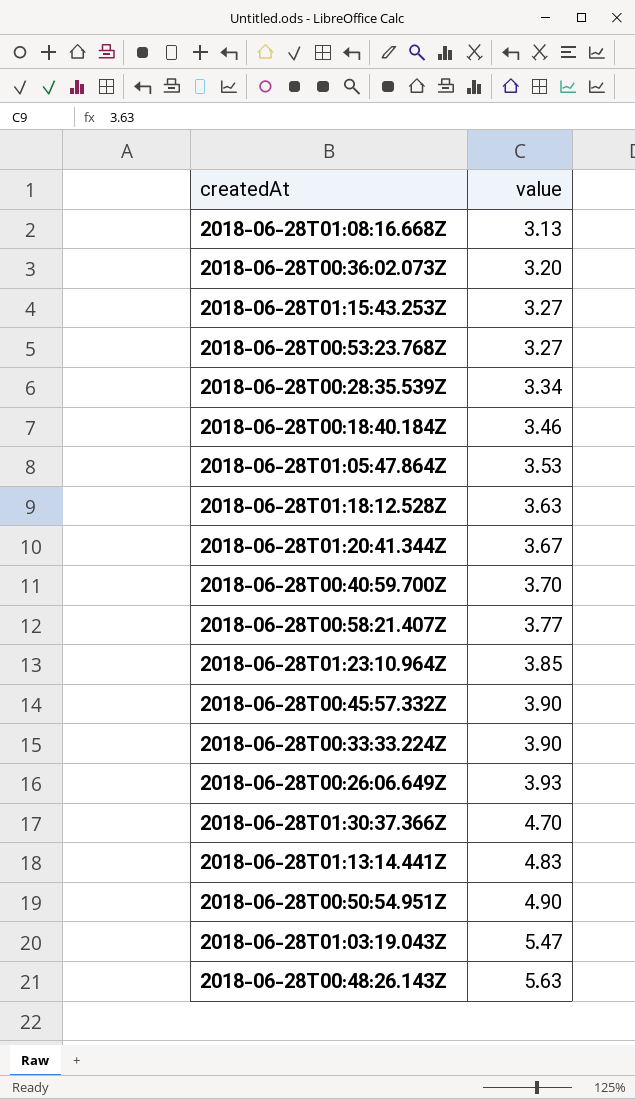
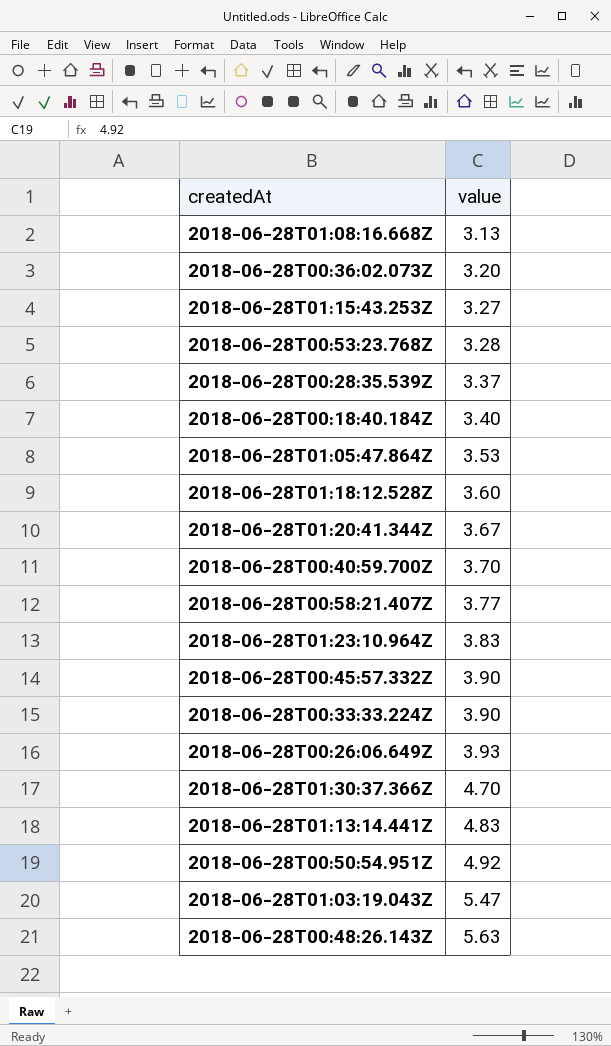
2018-06-28T00:53:23.768Z | value: 3.27 -> 3.28
2018-06-28T00:28:35.539Z | value: 3.34 -> 3.37
2018-06-28T00:18:40.184Z | value: 3.46 -> 3.40
2018-06-28T01:18:12.528Z | value: 3.63 -> 3.60
2018-06-28T01:23:10.964Z | value: 3.85 -> 3.83
2018-06-28T00:50:54.951Z | value: 4.90 -> 4.92

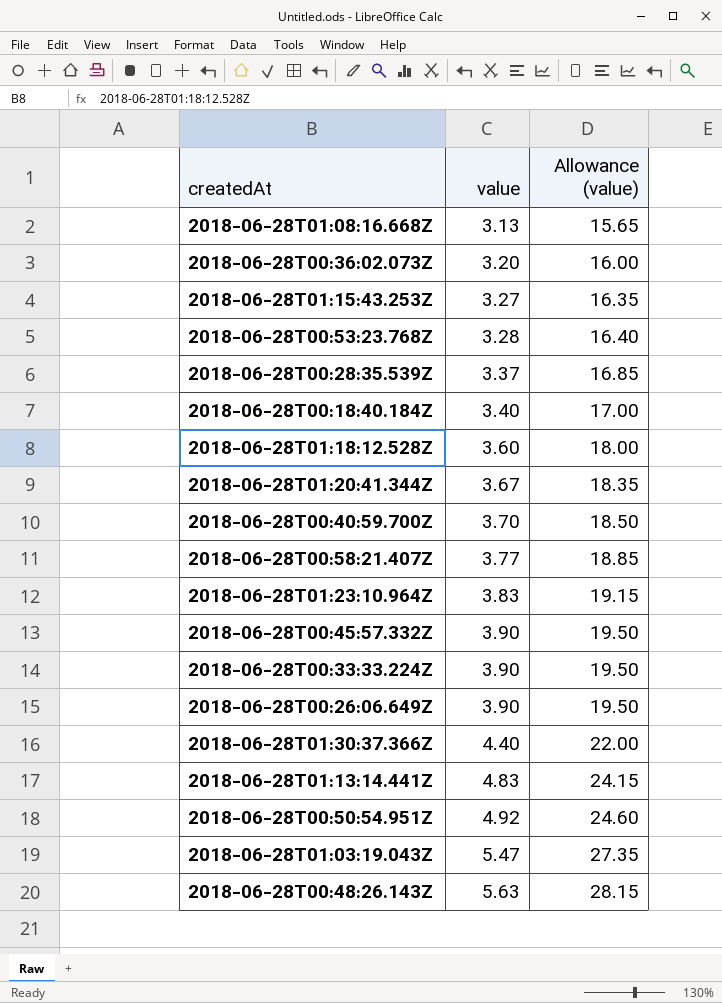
column Allowance (value) | formula: none -> [value] * 5
row 2018-06-28T01:05:47.864Z: 3.53 -> none
2018-06-28T00:26:06.649Z | value: 3.93 -> 3.90
2018-06-28T01:30:37.366Z | value: 4.70 -> 4.40

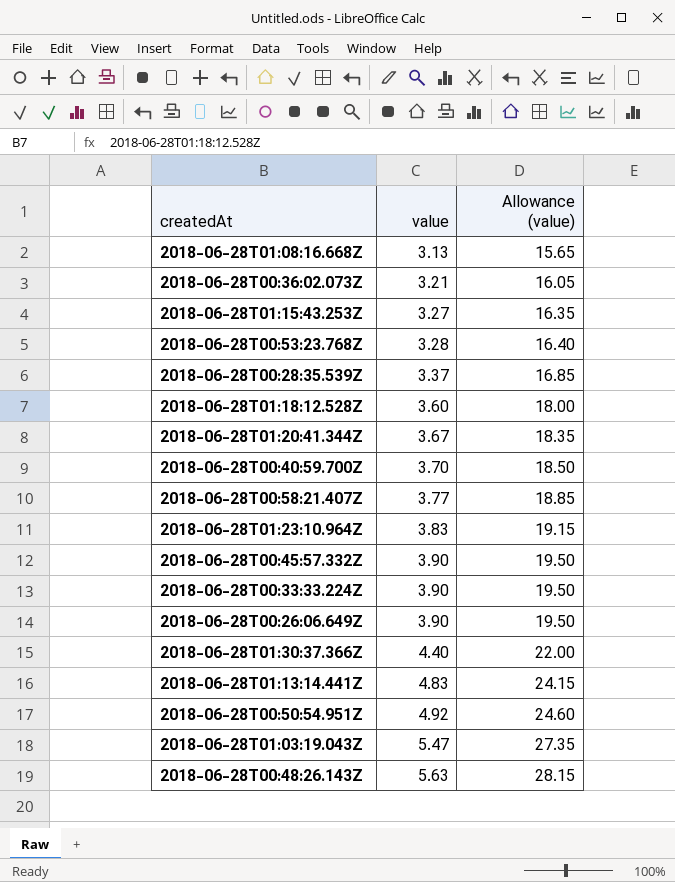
row 2018-06-28T00:18:40.184Z: 3.40 | 17.00 -> none
2018-06-28T00:36:02.073Z | value: 3.20 -> 3.21
2018-06-28T00:36:02.073Z | Allowance (value): 16.00 -> 16.05

